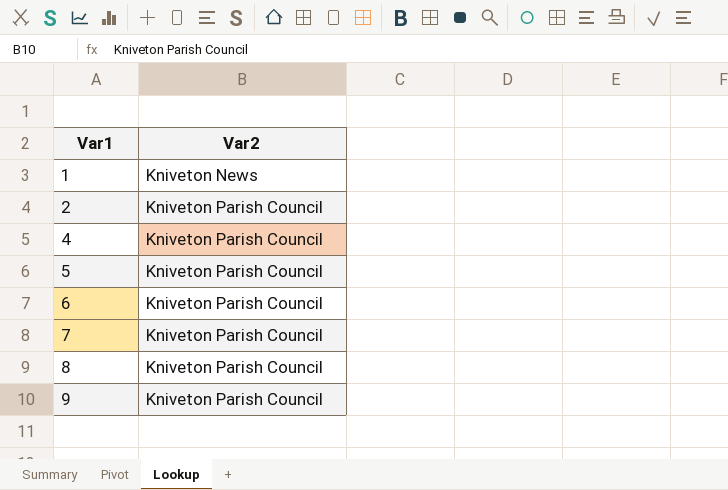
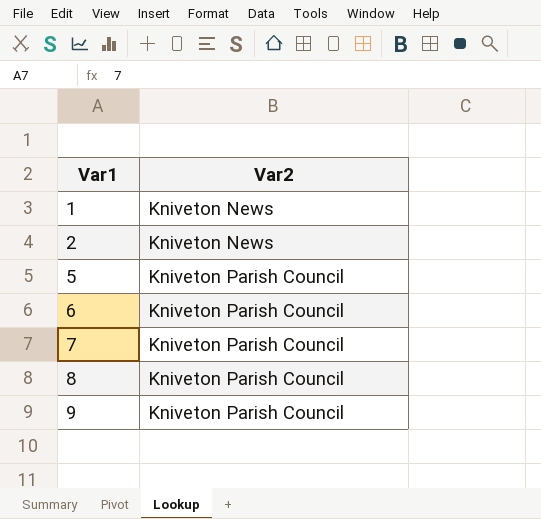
row 4: Kniveton Parish Council -> none
2 | Var2: Kniveton Parish Council -> Kniveton News

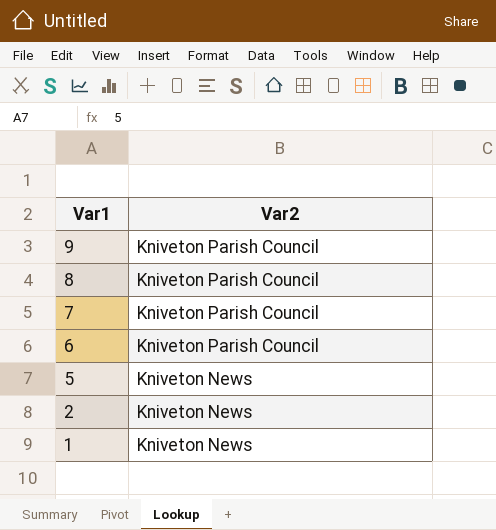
row order: Var1 ascending -> Var1 descending
5 | Var2: Kniveton Parish Council -> Kniveton News

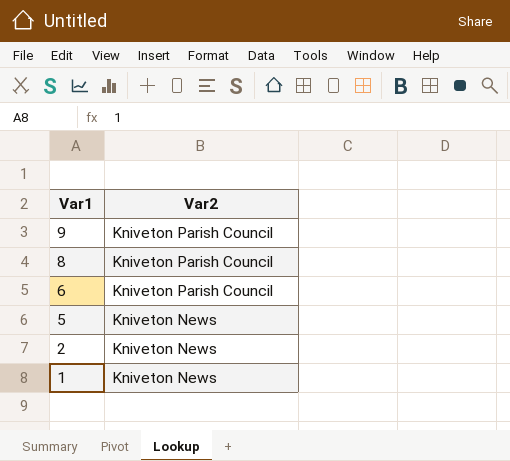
row 7: Kniveton Parish Council -> none

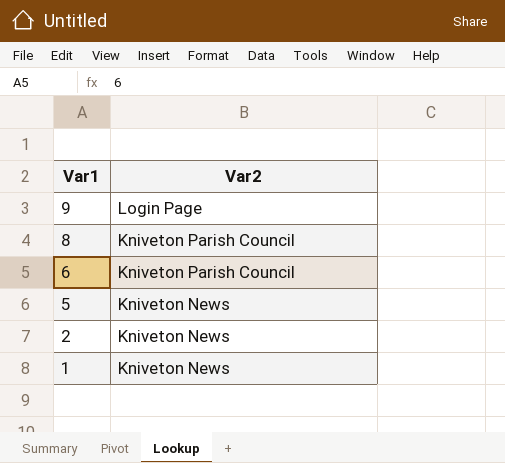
9 | Var2: Kniveton Parish Council -> Login Page

